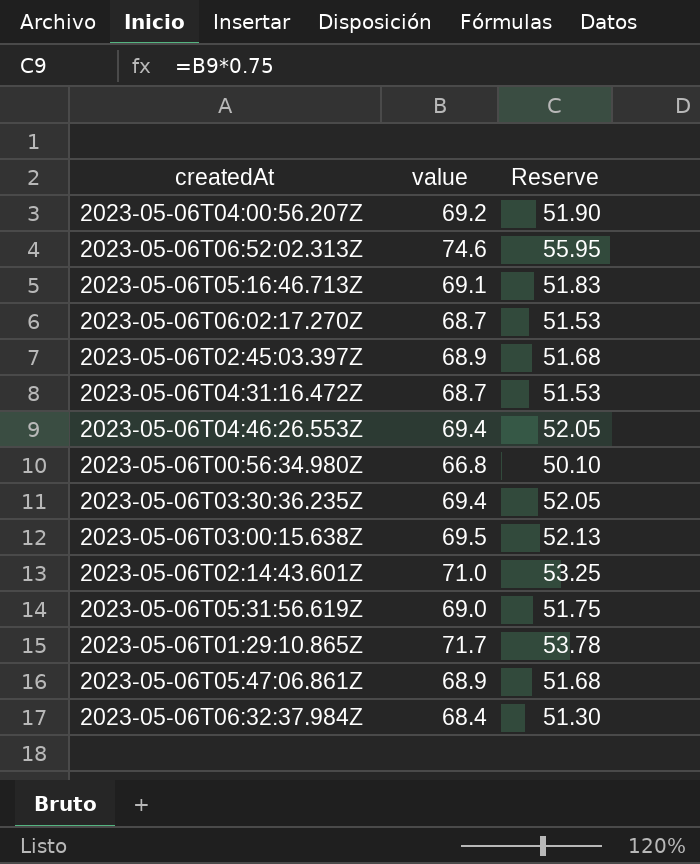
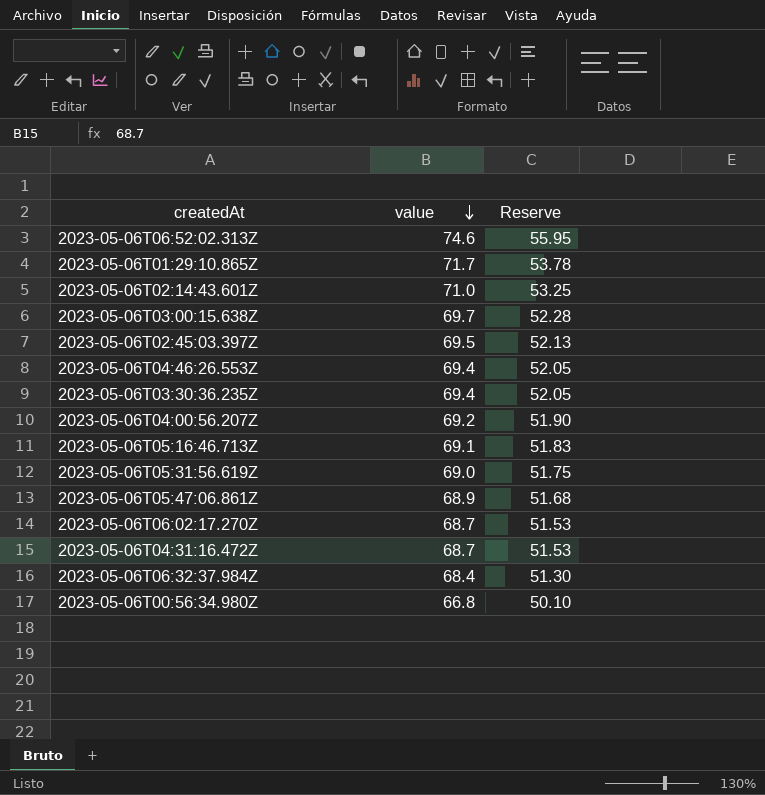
row order: none -> value descending
2023-05-06T03:00:15.638Z | value: 69.5 -> 69.7
2023-05-06T03:00:15.638Z | Reserve: 52.13 -> 52.28
2023-05-06T02:45:03.397Z | value: 68.9 -> 69.5
2023-05-06T02:45:03.397Z | Reserve: 51.68 -> 52.13

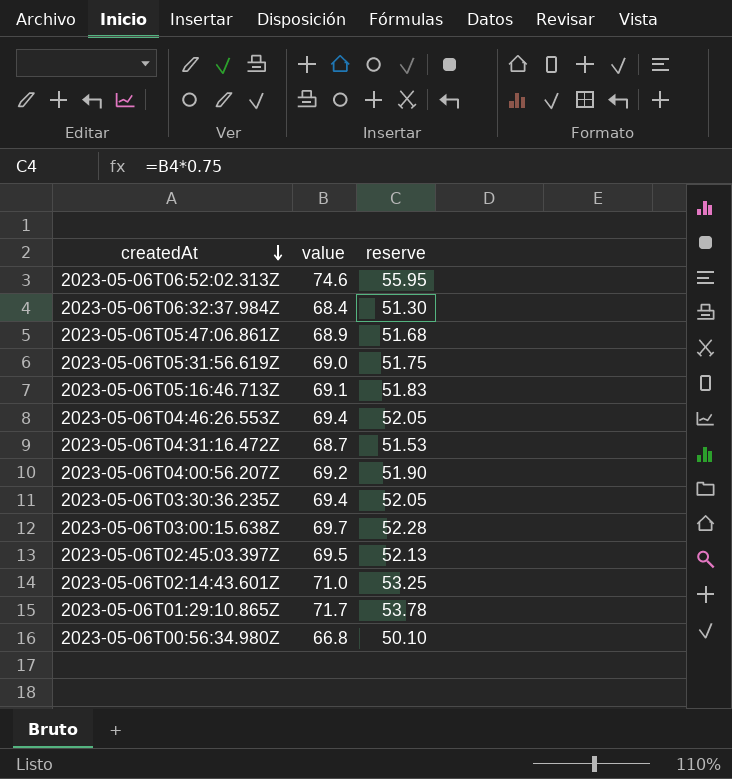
row order: value descending -> createdAt descending
column name: Reserve -> reserve
row 2023-05-06T06:02:17.270Z: 68.7 | 51.53 -> none

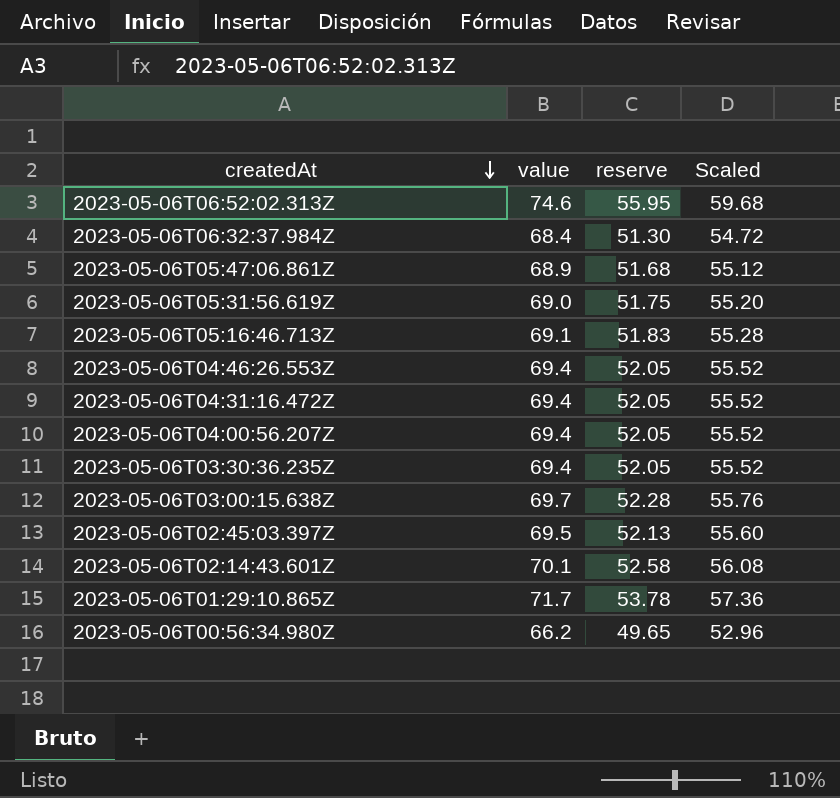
column Scaled | formula: none -> [value] * 0.8
2023-05-06T04:31:16.472Z | value: 68.7 -> 69.4
2023-05-06T04:31:16.472Z | reserve: 51.53 -> 52.05
2023-05-06T04:00:56.207Z | value: 69.2 -> 69.4
2023-05-06T04:00:56.207Z | reserve: 51.90 -> 52.05
2023-05-06T02:14:43.601Z | value: 71.0 -> 70.1
2023-05-06T02:14:43.601Z | reserve: 53.25 -> 52.58
2023-05-06T00:56:34.980Z | value: 66.8 -> 66.2
2023-05-06T00:56:34.980Z | reserve: 50.10 -> 49.65

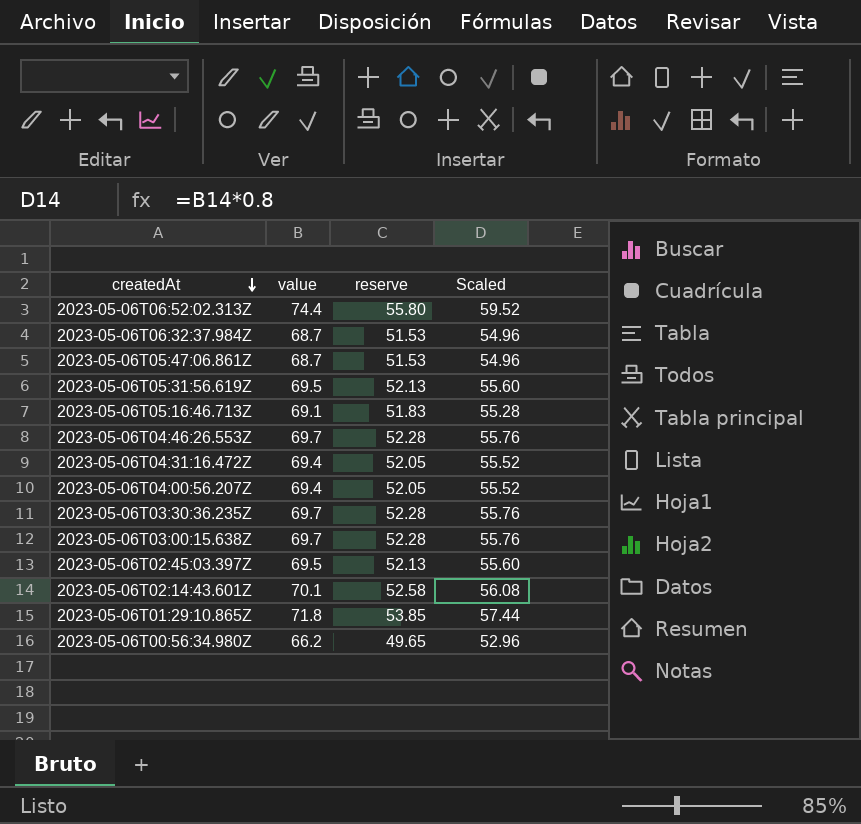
2023-05-06T06:52:02.313Z | value: 74.6 -> 74.4
2023-05-06T06:52:02.313Z | reserve: 55.95 -> 55.80
2023-05-06T06:52:02.313Z | Scaled: 59.68 -> 59.52
2023-05-06T06:32:37.984Z | value: 68.4 -> 68.7
2023-05-06T06:32:37.984Z | reserve: 51.30 -> 51.53
2023-05-06T06:32:37.984Z | Scaled: 54.72 -> 54.96
2023-05-06T05:47:06.861Z | value: 68.9 -> 68.7
2023-05-06T05:47:06.861Z | reserve: 51.68 -> 51.53
2023-05-06T05:47:06.861Z | Scaled: 55.12 -> 54.96
2023-05-06T05:31:56.619Z | value: 69.0 -> 69.5
2023-05-06T05:31:56.619Z | reserve: 51.75 -> 52.13
2023-05-06T05:31:56.619Z | Scaled: 55.20 -> 55.60
2023-05-06T04:46:26.553Z | value: 69.4 -> 69.7
2023-05-06T04:46:26.553Z | reserve: 52.05 -> 52.28
2023-05-06T04:46:26.553Z | Scaled: 55.52 -> 55.76
2023-05-06T03:30:36.235Z | value: 69.4 -> 69.7
2023-05-06T03:30:36.235Z | reserve: 52.05 -> 52.28
2023-05-06T03:30:36.235Z | Scaled: 55.52 -> 55.76
2023-05-06T01:29:10.865Z | value: 71.7 -> 71.8
2023-05-06T01:29:10.865Z | reserve: 53.78 -> 53.85
2023-05-06T01:29:10.865Z | Scaled: 57.36 -> 57.44

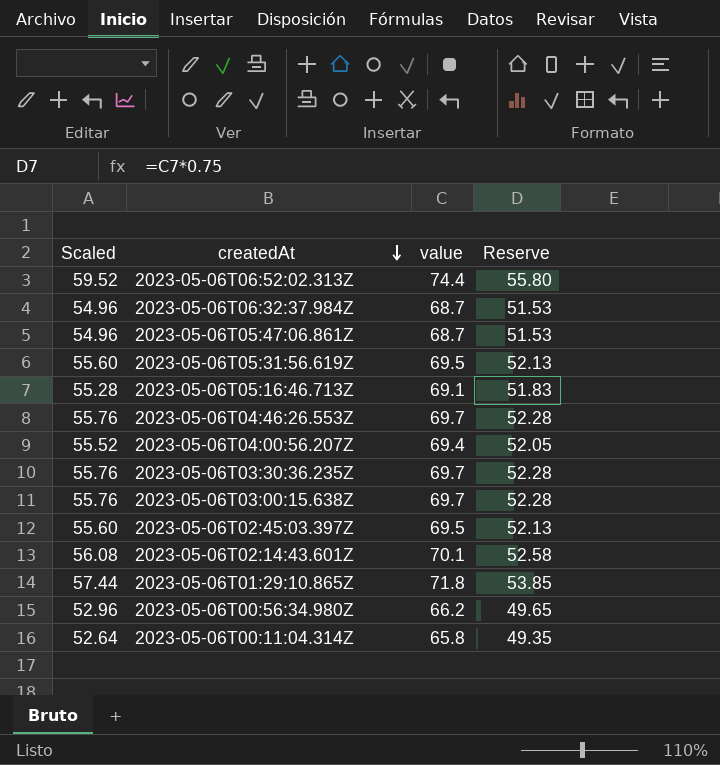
column Scaled | position: 4 -> 1
column name: reserve -> Reserve
row 2023-05-06T04:31:16.472Z: 69.4 | 52.05 | 55.52 -> none
row 2023-05-06T00:11:04.314Z: none -> 52.64 | 65.8 | 49.35

